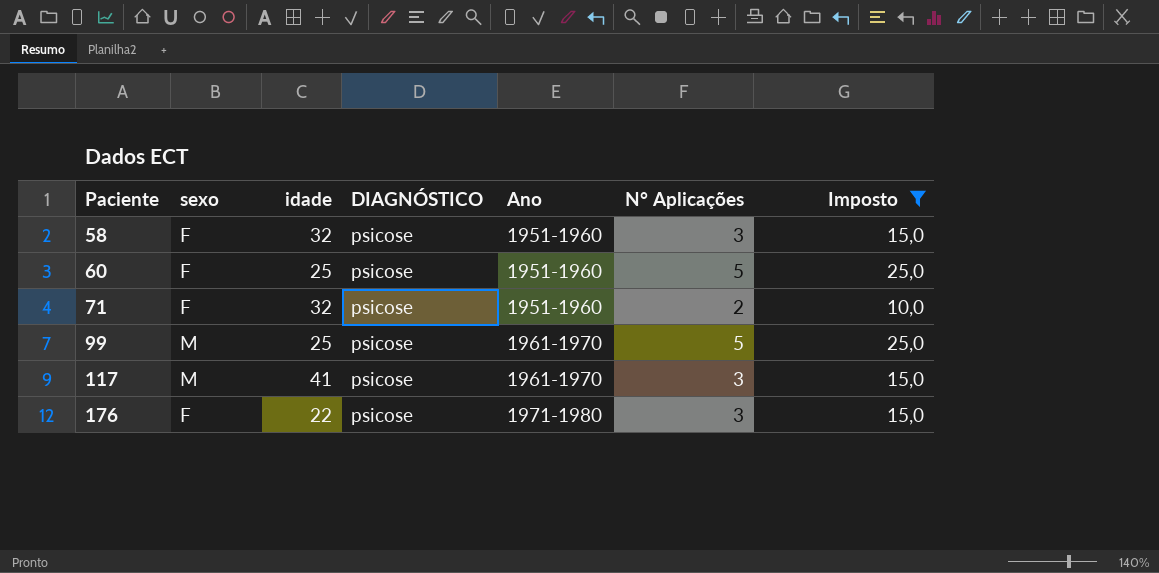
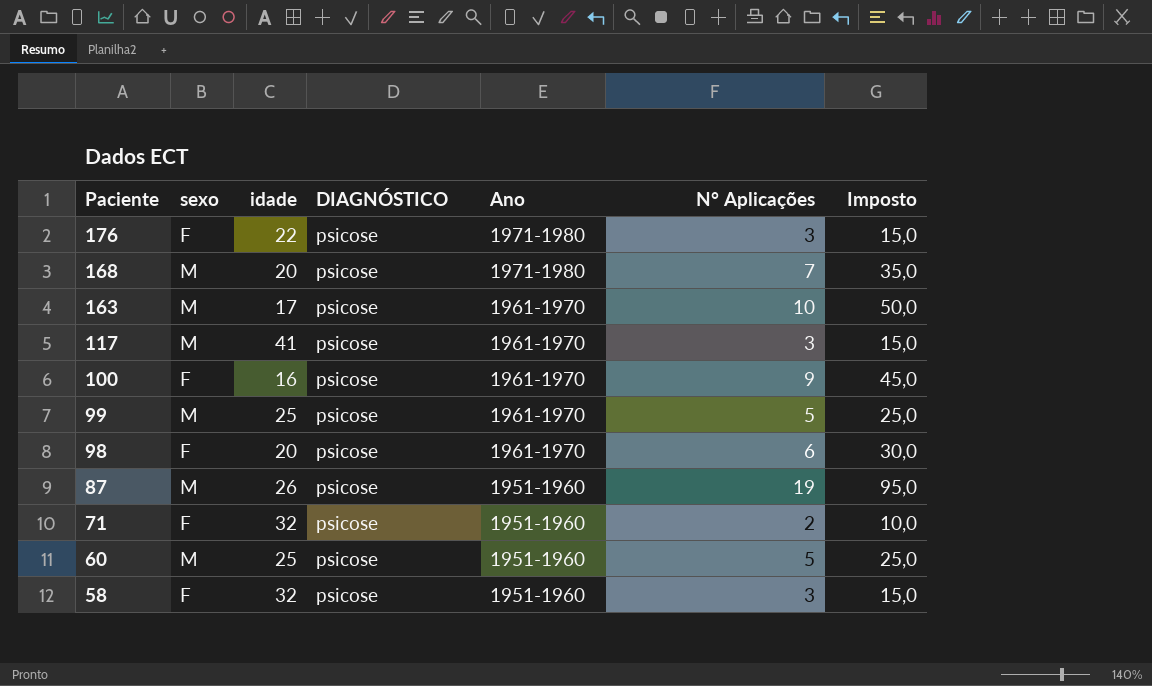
filter: Imposto <= 25,0 -> none
row order: Paciente ascending -> Paciente descending
60 | sexo: F -> M

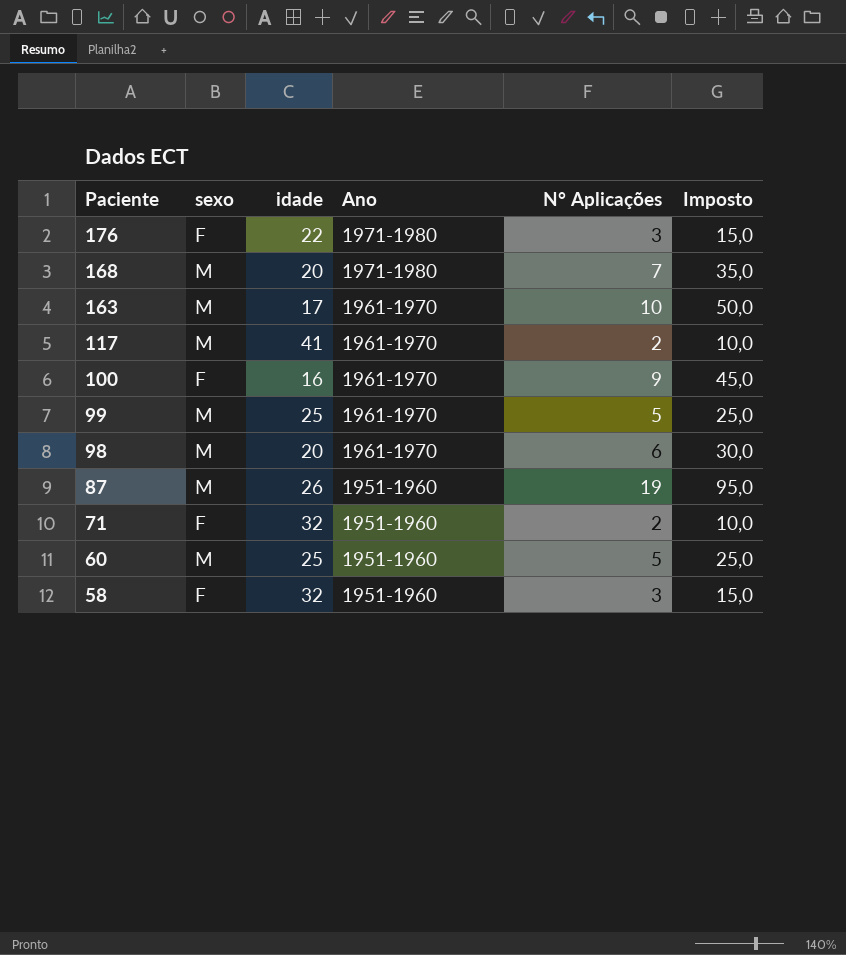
column DIAGNÓSTICO | position: 4 -> none
117 | N° Aplicações: 3 -> 2
117 | Imposto: 15,0 -> 10,0
98 | sexo: F -> M

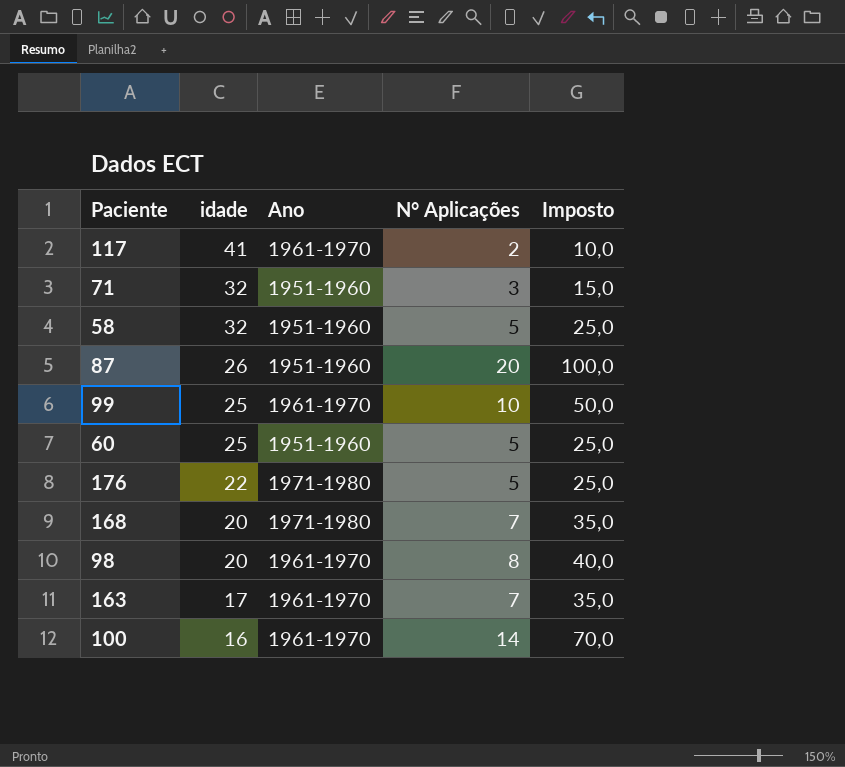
row order: Paciente descending -> idade descending
column sexo | position: 2 -> none
71 | N° Aplicações: 2 -> 3
71 | Imposto: 10,0 -> 15,0
58 | N° Aplicações: 3 -> 5
58 | Imposto: 15,0 -> 25,0
87 | N° Aplicações: 19 -> 20
87 | Imposto: 95,0 -> 100,0
99 | N° Aplicações: 5 -> 10
99 | Imposto: 25,0 -> 50,0
176 | N° Aplicações: 3 -> 5
176 | Imposto: 15,0 -> 25,0
98 | N° Aplicações: 6 -> 8
98 | Imposto: 30,0 -> 40,0
163 | N° Aplicações: 10 -> 7
163 | Imposto: 50,0 -> 35,0
100 | N° Aplicações: 9 -> 14
100 | Imposto: 45,0 -> 70,0

